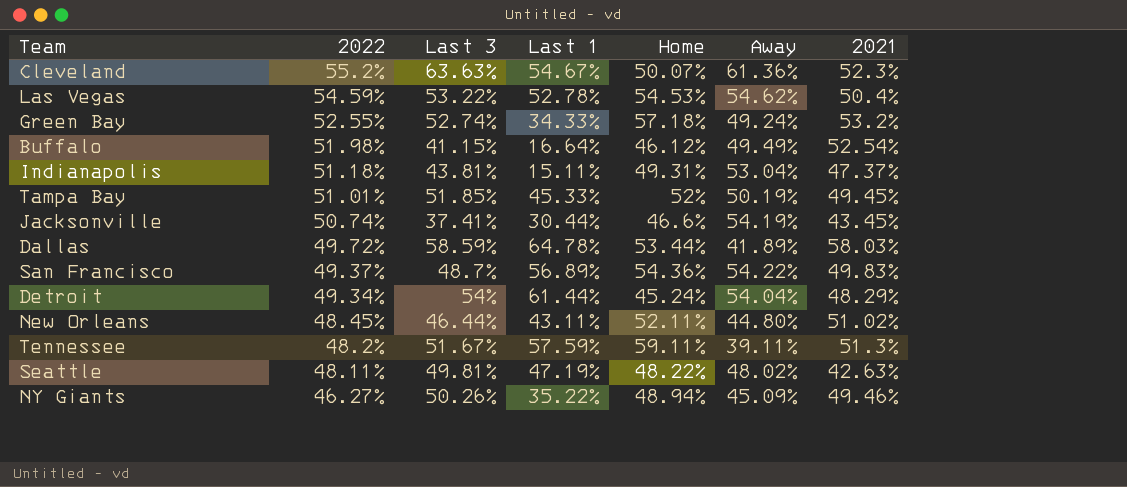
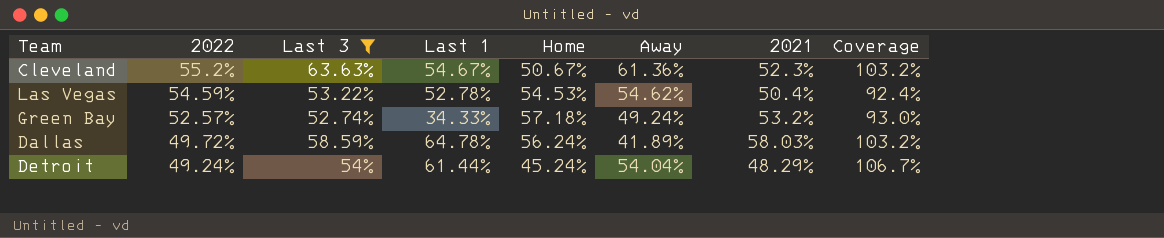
filter: none -> Last 3 >= 52.74%
column Coverage | formula: none -> [2021] / [Home]
Cleveland | Home: 50.07% -> 50.67%
Green Bay | 2022: 52.55% -> 52.57%
Dallas | Home: 53.44% -> 56.24%
Detroit | 2022: 49.34% -> 49.24%

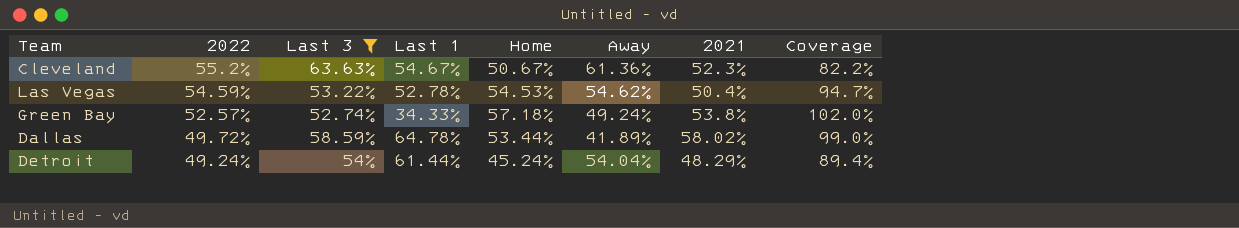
column Coverage | formula: [2021] / [Home] -> [2021] / [Last 3]
Green Bay | 2021: 53.2% -> 53.8%
Dallas | Home: 56.24% -> 53.44%
Dallas | 2021: 58.03% -> 58.02%

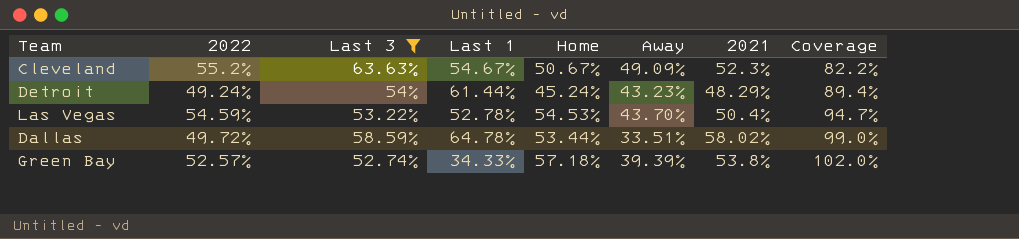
row order: 2022 descending -> Coverage ascending
Cleveland | Away: 61.36% -> 49.09%
Detroit | Away: 54.04% -> 43.23%
Las Vegas | Away: 54.62% -> 43.70%
Dallas | Away: 41.89% -> 33.51%
Green Bay | Away: 49.24% -> 39.39%

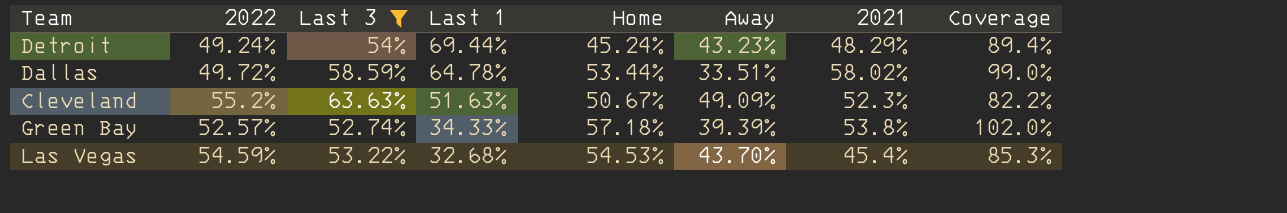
row order: Coverage ascending -> Last 1 descending
Detroit | Last 1: 61.44% -> 69.44%
Cleveland | Last 1: 54.67% -> 51.63%
Las Vegas | Last 1: 52.78% -> 32.68%
Las Vegas | 2021: 50.4% -> 45.4%
Las Vegas | Coverage: 94.7% -> 85.3%

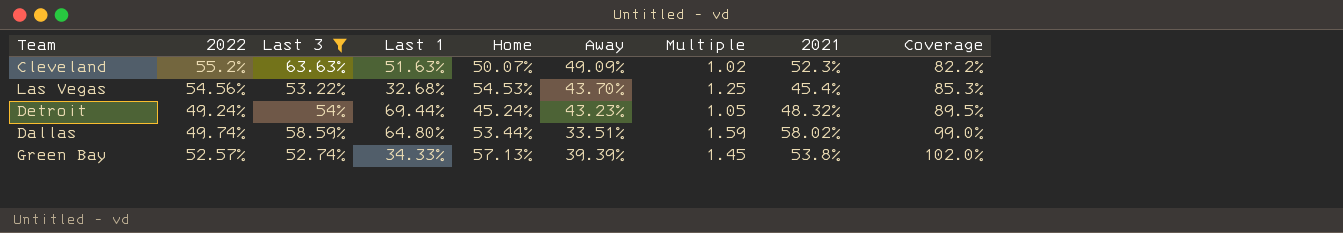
row order: Last 1 descending -> Coverage ascending
column Multiple | formula: none -> [Home] / [Away]
Cleveland | Home: 50.67% -> 50.07%
Las Vegas | 2022: 54.59% -> 54.56%
Detroit | 2021: 48.29% -> 48.32%
Detroit | Coverage: 89.4% -> 89.5%
Dallas | 2022: 49.72% -> 49.74%
Dallas | Last 1: 64.78% -> 64.80%
Green Bay | Home: 57.18% -> 57.13%

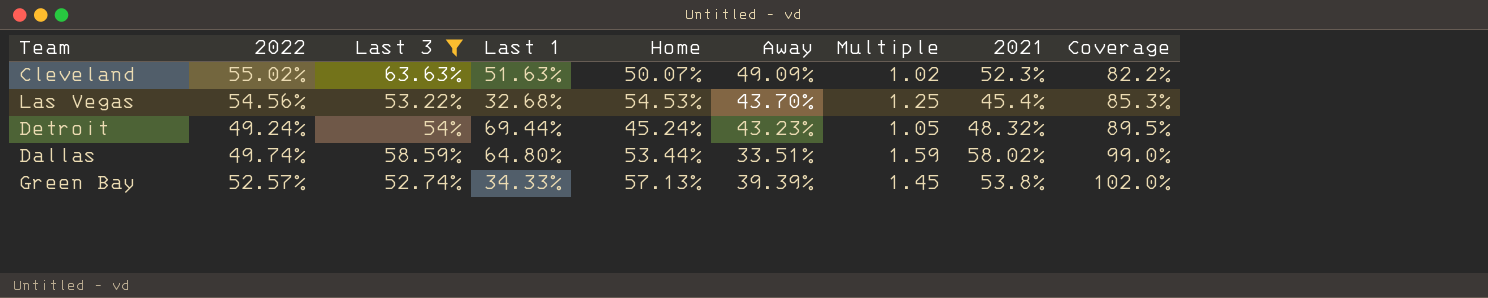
Cleveland | 2022: 55.2% -> 55.02%

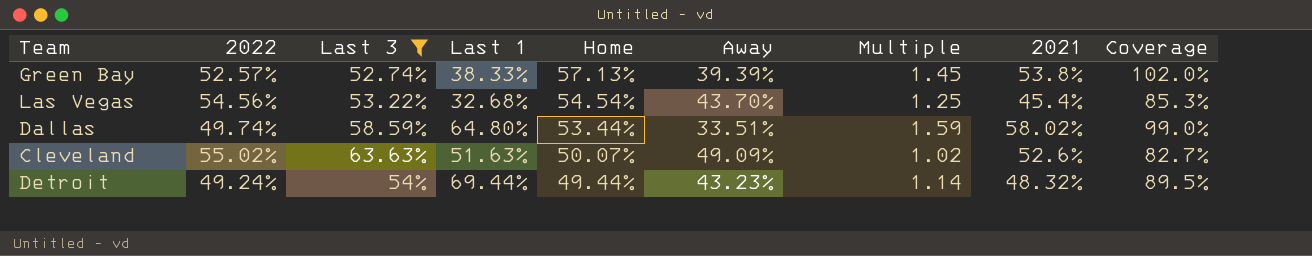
row order: Coverage ascending -> Home descending
Green Bay | Last 1: 34.33% -> 38.33%
Las Vegas | Home: 54.53% -> 54.54%
Cleveland | 2021: 52.3% -> 52.6%
Cleveland | Coverage: 82.2% -> 82.7%
Detroit | Home: 45.24% -> 49.44%
Detroit | Multiple: 1.05 -> 1.14

